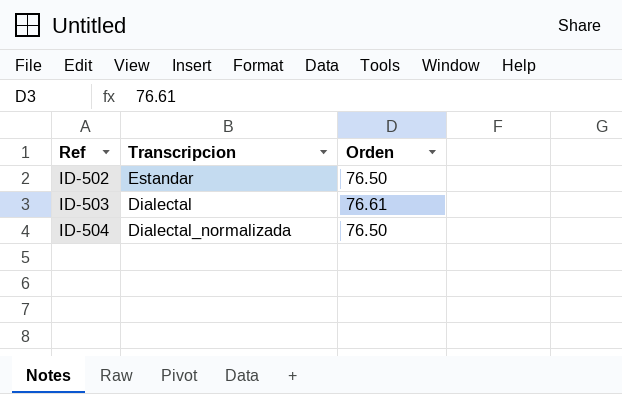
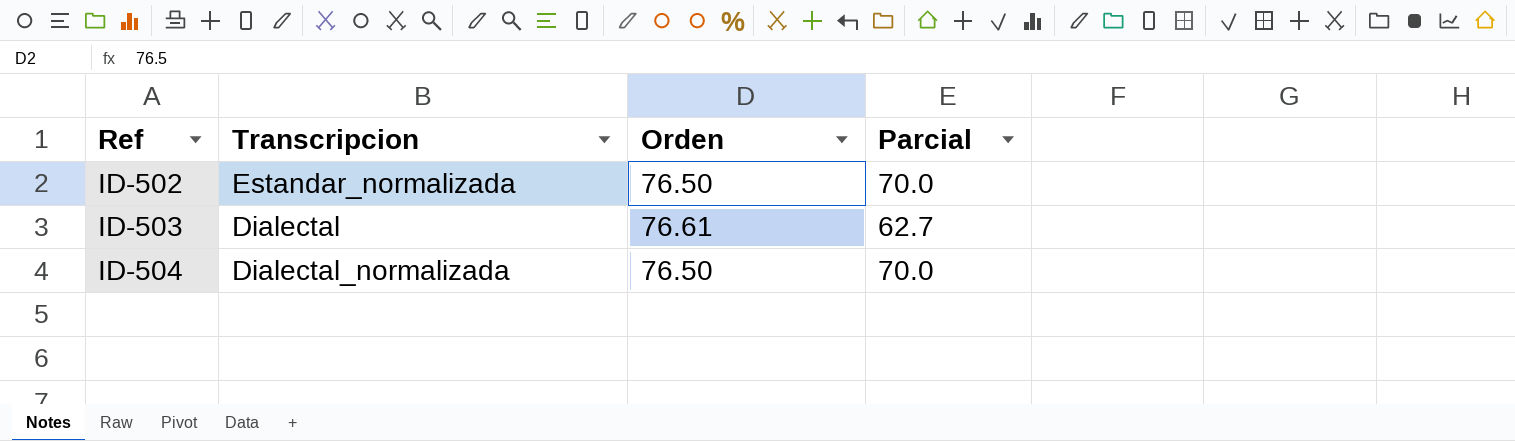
column Parcial | position: none -> 4
ID-502 | Transcripcion: Estandar -> Estandar_normalizada

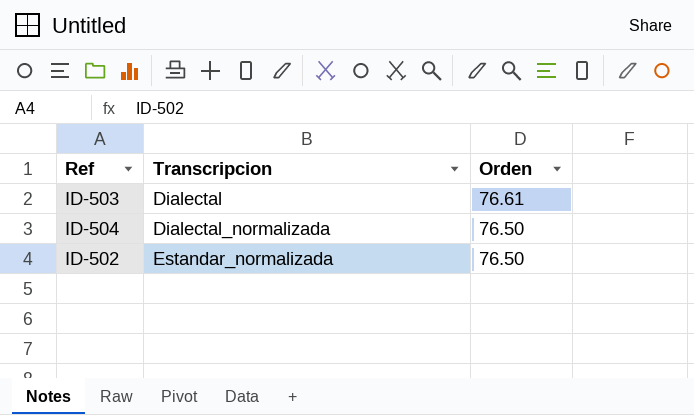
row order: Ref ascending -> Transcripcion ascending
column Parcial | position: 4 -> none

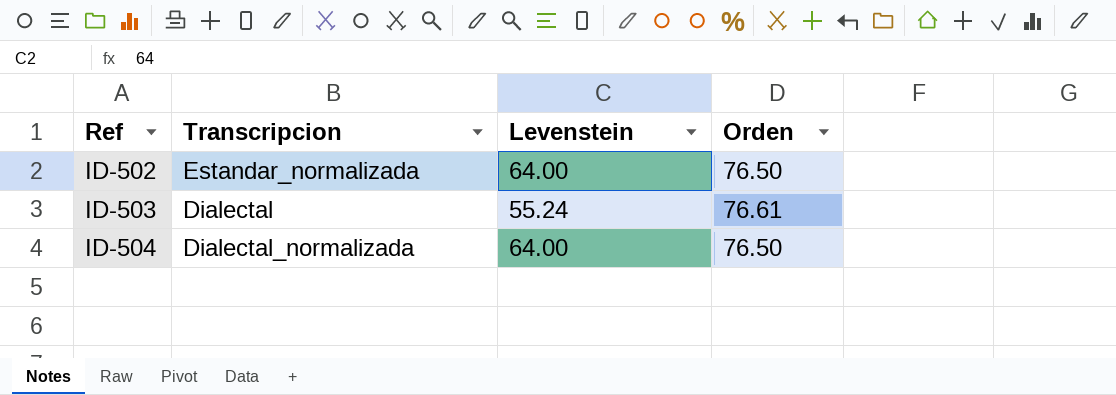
row order: Transcripcion ascending -> Ref ascending
column Levenstein | position: none -> 3

